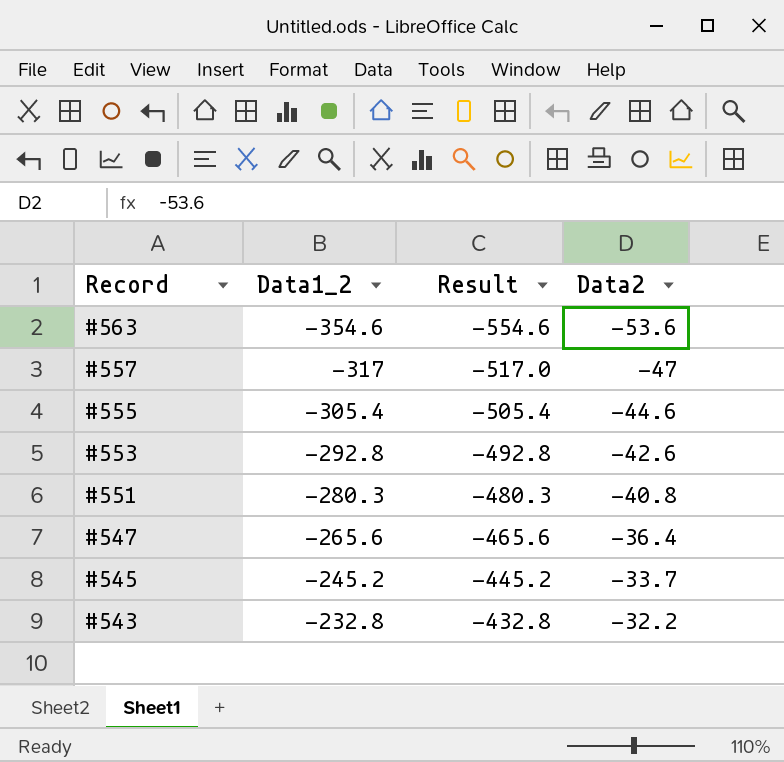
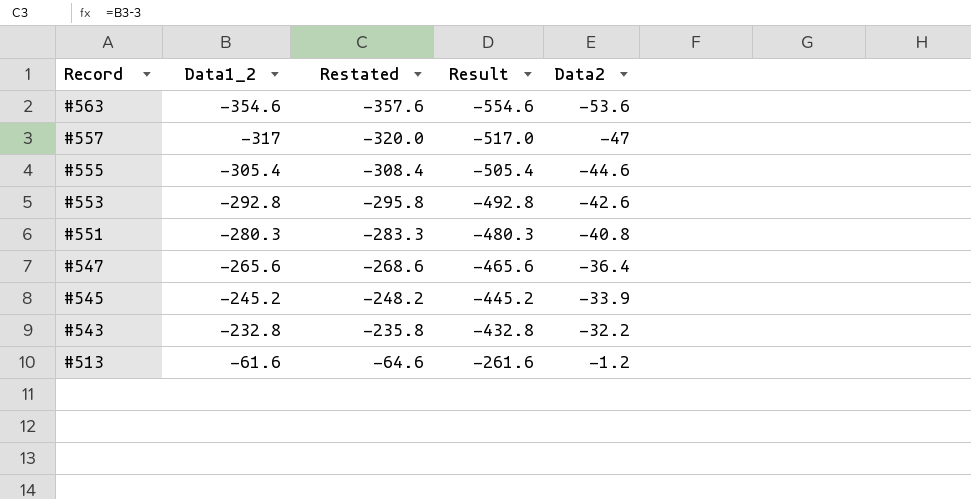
column Restated | formula: none -> [Data1_2] - 3
#545 | Data2: -33.7 -> -33.9
row #513: none -> -61.6 | -64.6 | -261.6 | -1.2

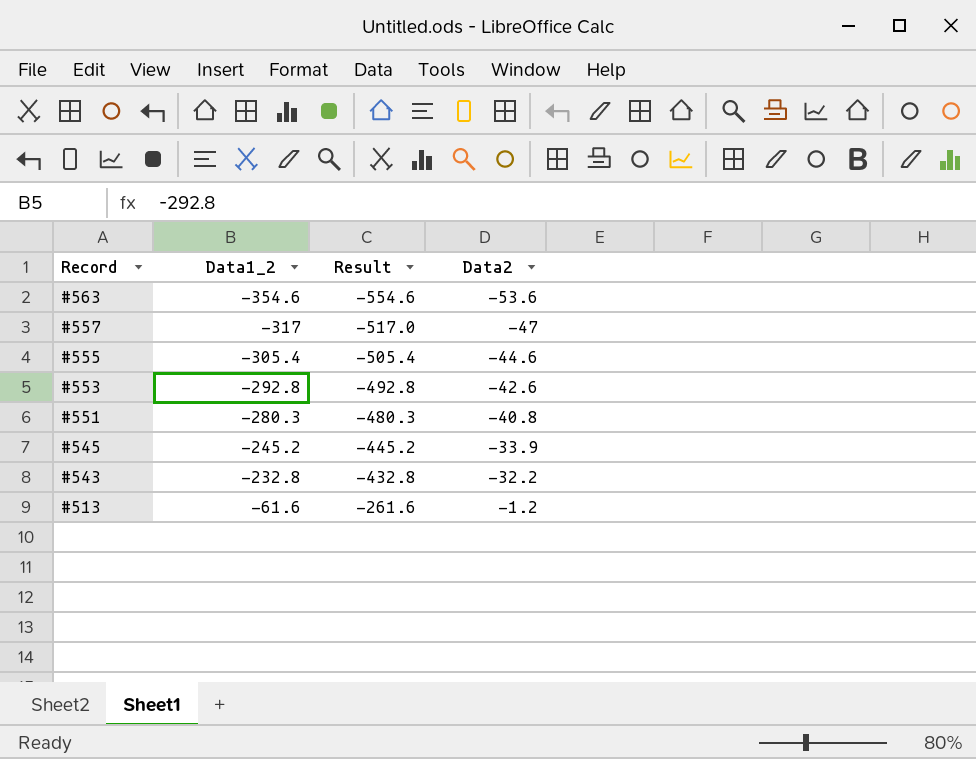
column Restated | formula: [Data1_2] - 3 -> none
row #547: -265.6 | -268.6 | -465.6 | -36.4 -> none

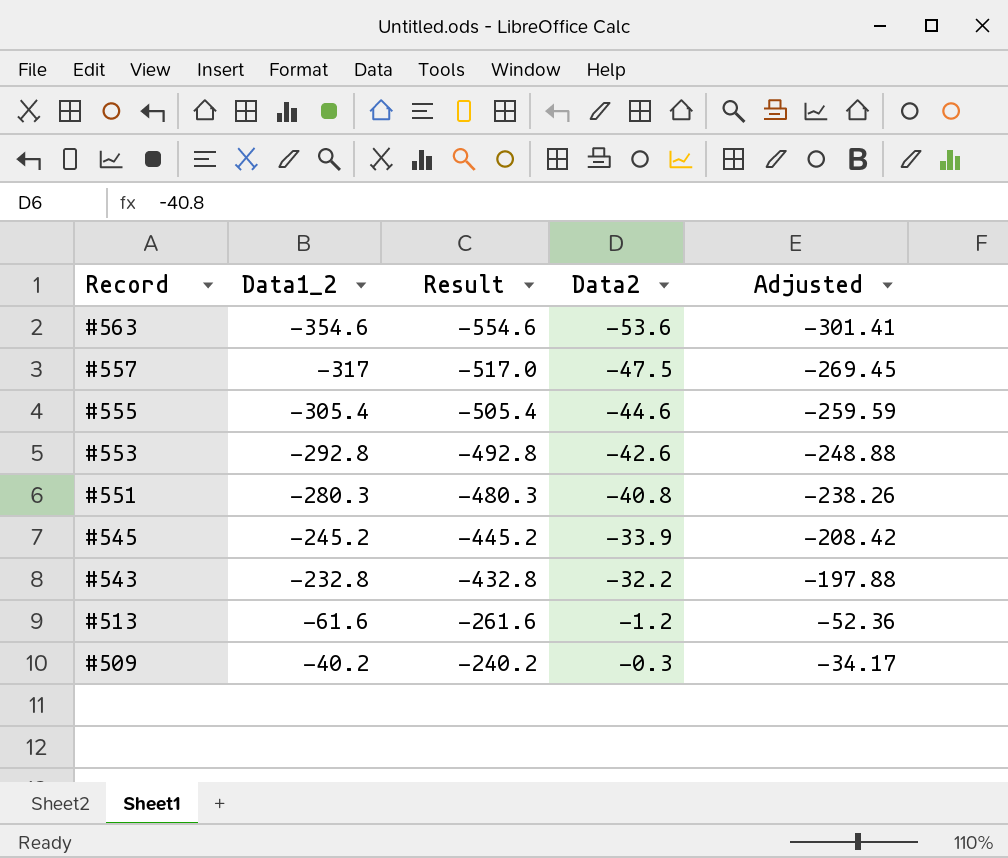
column Adjusted | formula: none -> [Data1_2] * 0.85
#557 | Data2: -47 -> -47.5
row #509: none -> -40.2 | -240.2 | -0.3 | -34.17

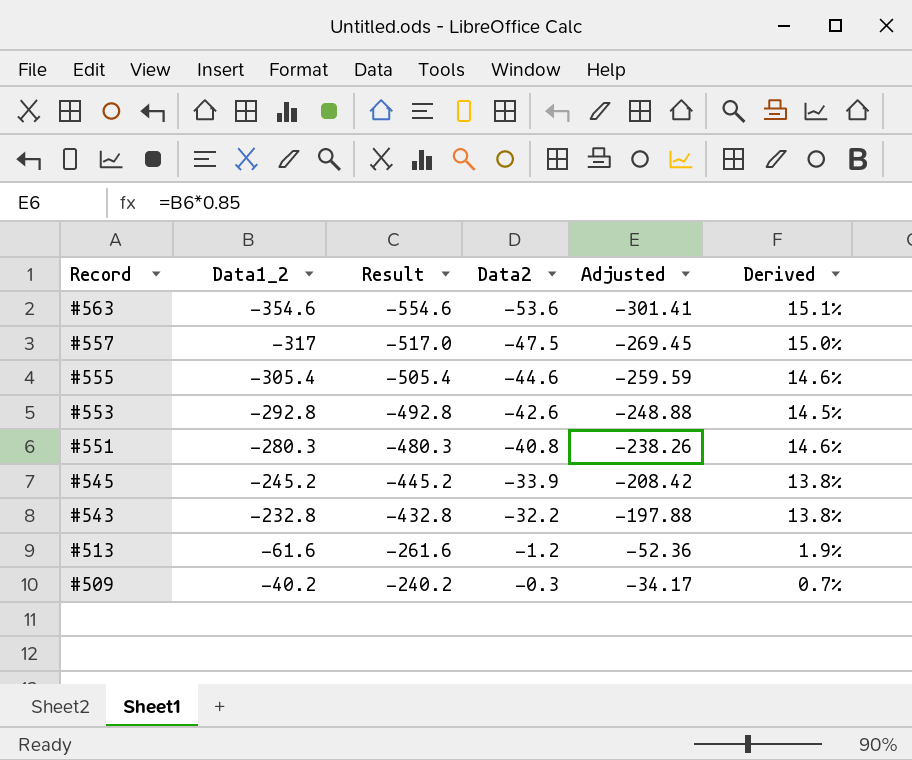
column Derived | formula: none -> [Data2] / [Data1_2]

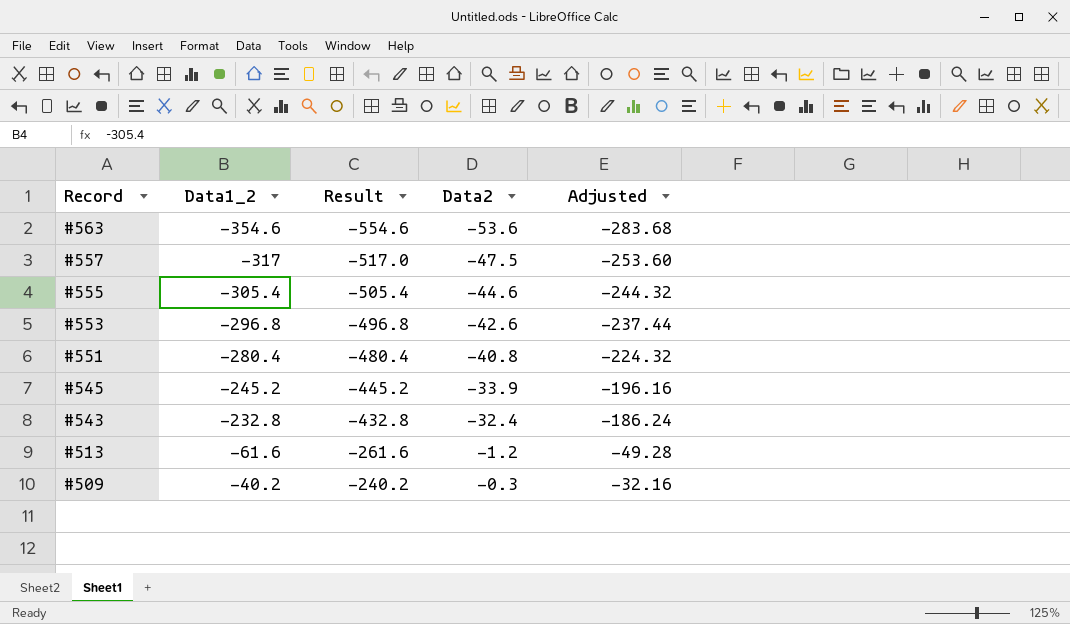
column Derived | formula: [Data2] / [Data1_2] -> none
column Adjusted | formula: [Data1_2] * 0.85 -> [Data1_2] * 0.8
#553 | Data1_2: -292.8 -> -296.8
#553 | Result: -492.8 -> -496.8
#551 | Data1_2: -280.3 -> -280.4
#551 | Result: -480.3 -> -480.4
#543 | Data2: -32.2 -> -32.4

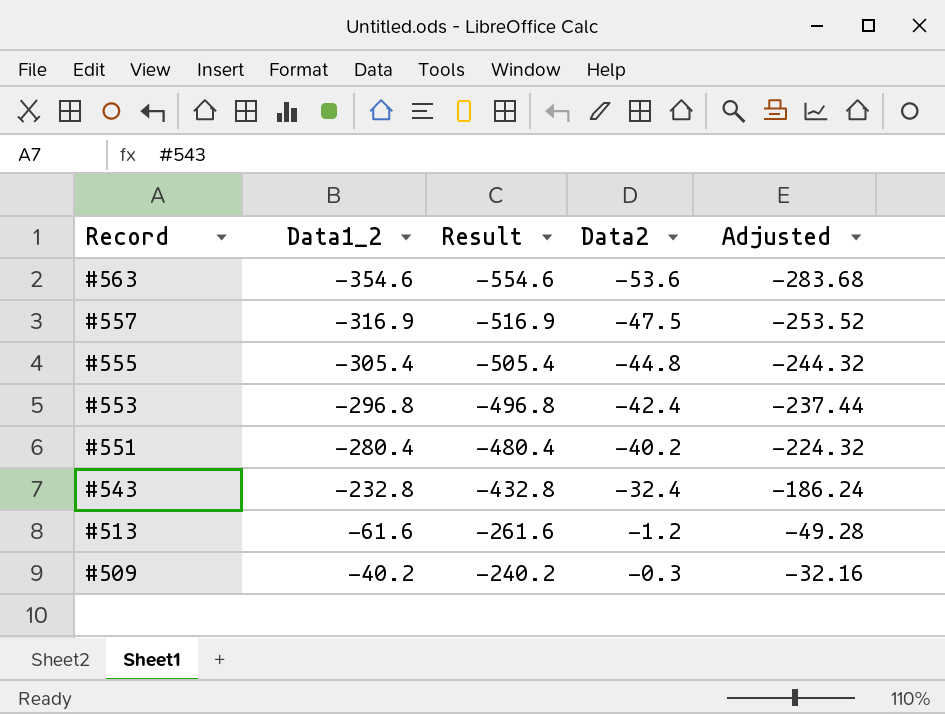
row #545: -245.2 | -445.2 | -33.9 | -196.16 -> none
#557 | Data1_2: -317 -> -316.9
#557 | Result: -517.0 -> -516.9
#557 | Adjusted: -253.60 -> -253.52
#555 | Data2: -44.6 -> -44.8
#553 | Data2: -42.6 -> -42.4
#551 | Data2: -40.8 -> -40.2

